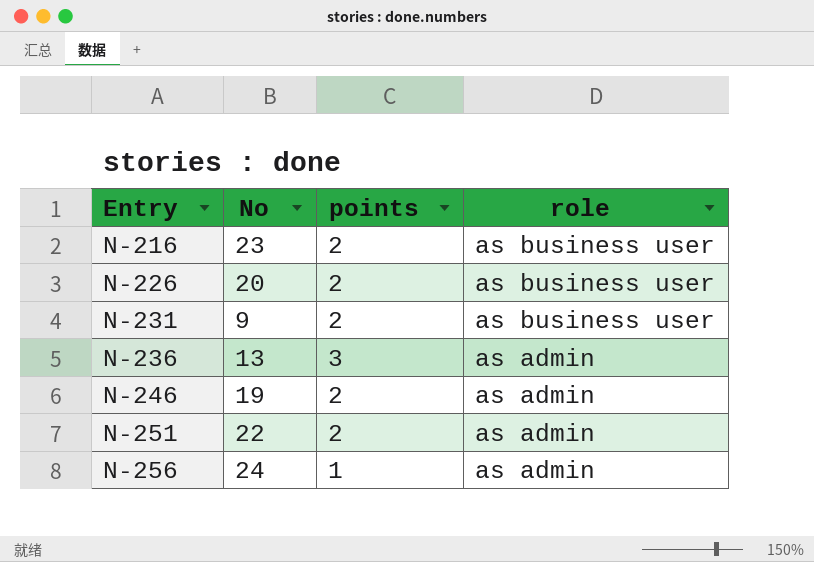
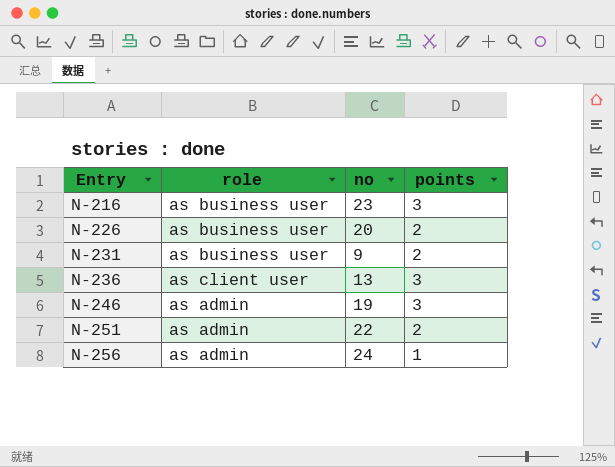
column role | position: 4 -> 2
column name: No -> no
N-216 | points: 2 -> 3
N-236 | role: as admin -> as client user
N-246 | points: 2 -> 3

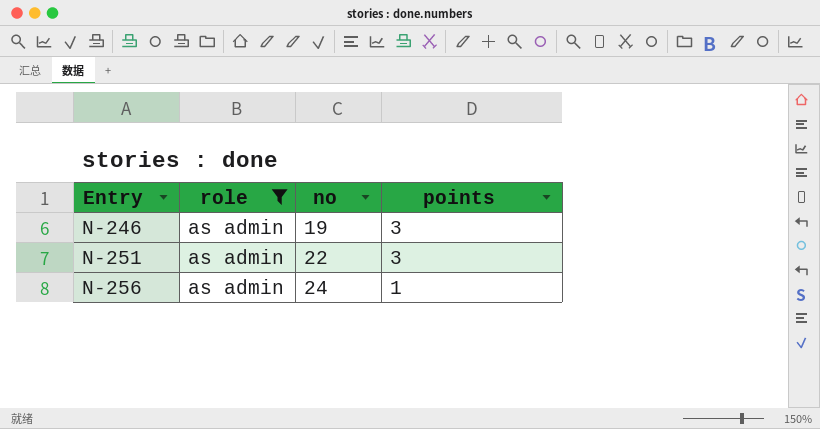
filter: none -> role = as admin
N-251 | points: 2 -> 3

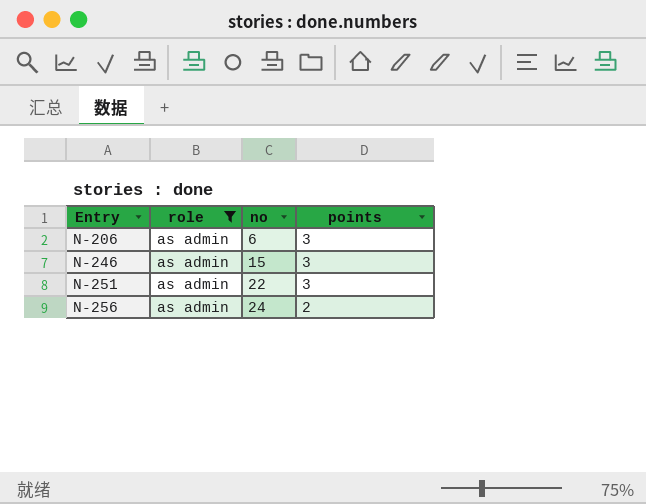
row N-206: none -> as admin | 6 | 3
N-246 | no: 19 -> 15
N-256 | points: 1 -> 2

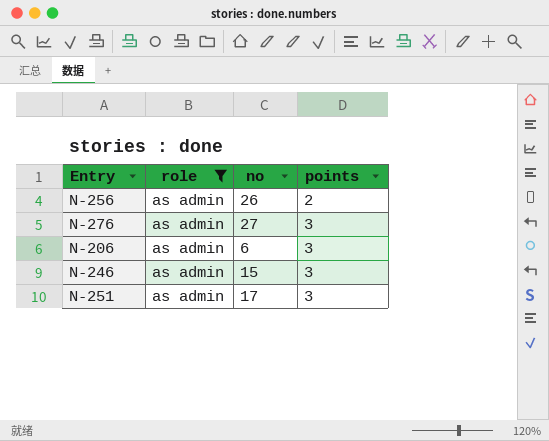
row order: Entry ascending -> points ascending
N-256 | no: 24 -> 26
row N-276: none -> as admin | 27 | 3
N-251 | no: 22 -> 17

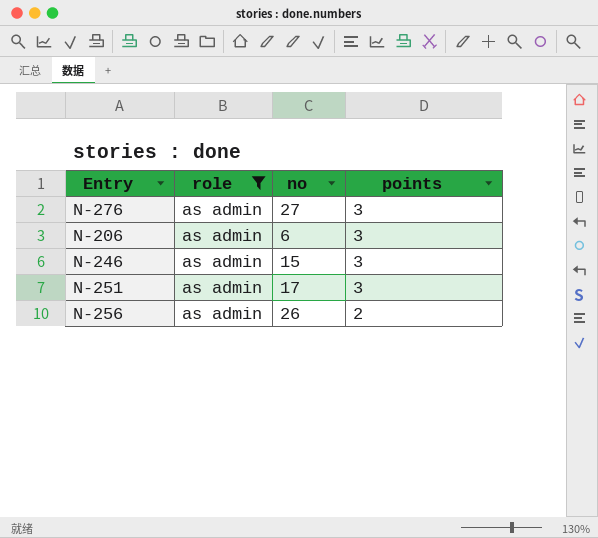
row order: points ascending -> points descending

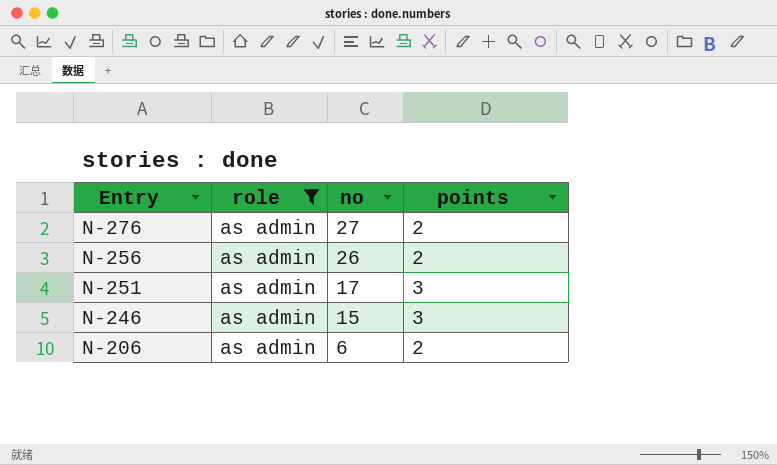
row order: points descending -> Entry descending
N-276 | points: 3 -> 2
N-206 | points: 3 -> 2

